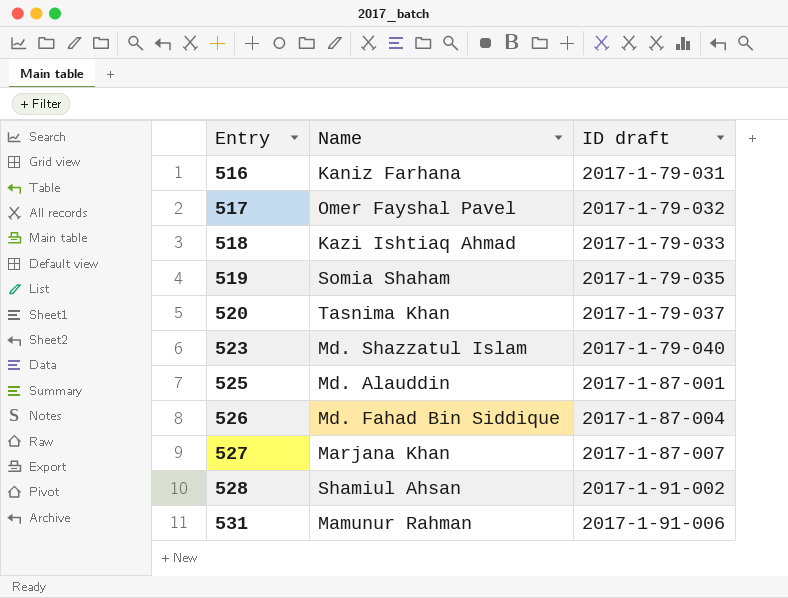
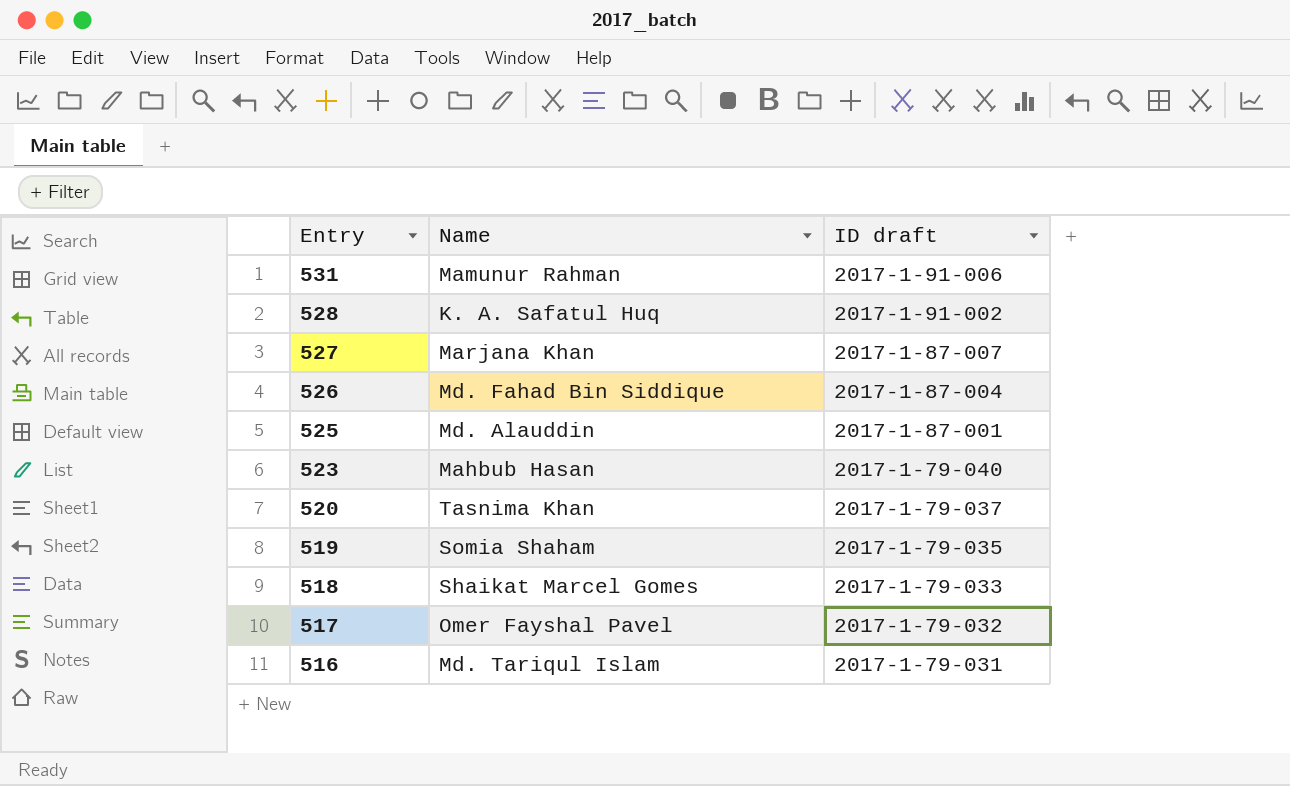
row order: Entry ascending -> Entry descending
528 | Name: Shamiul Ahsan -> K. A. Safatul Huq
523 | Name: Md. Shazzatul Islam -> Mahbub Hasan
518 | Name: Kazi Ishtiaq Ahmad -> Shaikat Marcel Gomes
516 | Name: Kaniz Farhana -> Md. Tariqul Islam

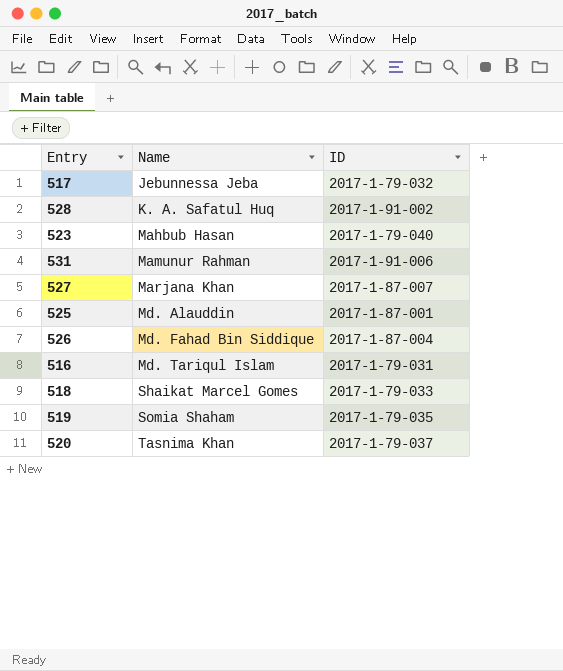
row order: Entry descending -> Name ascending
column name: ID draft -> ID
517 | Name: Omer Fayshal Pavel -> Jebunnessa Jeba

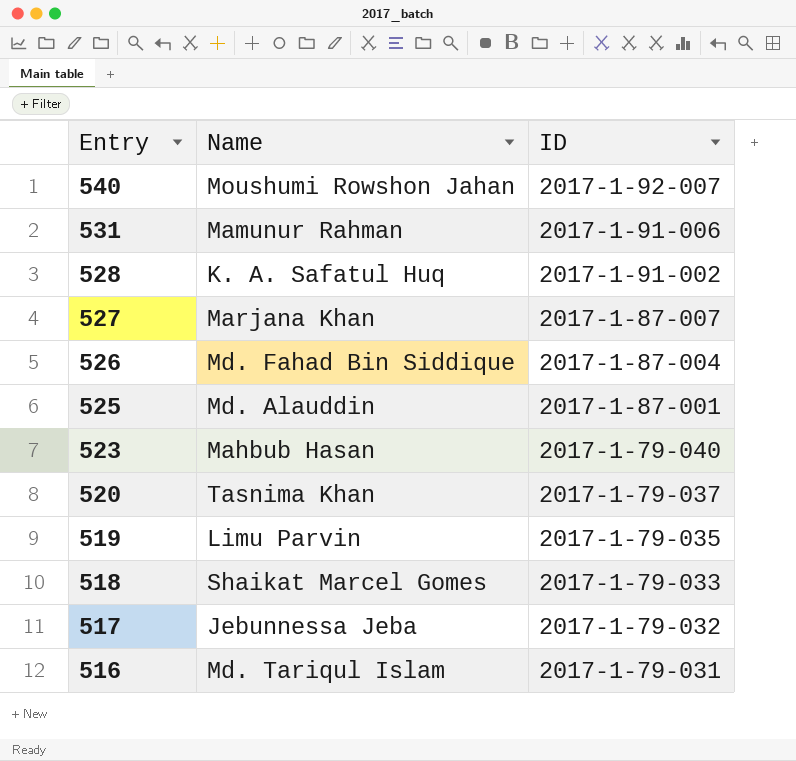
row order: Name ascending -> Entry descending
row 540: none -> Moushumi Rowshon Jahan | 2017-1-92-007
519 | Name: Somia Shaham -> Limu Parvin

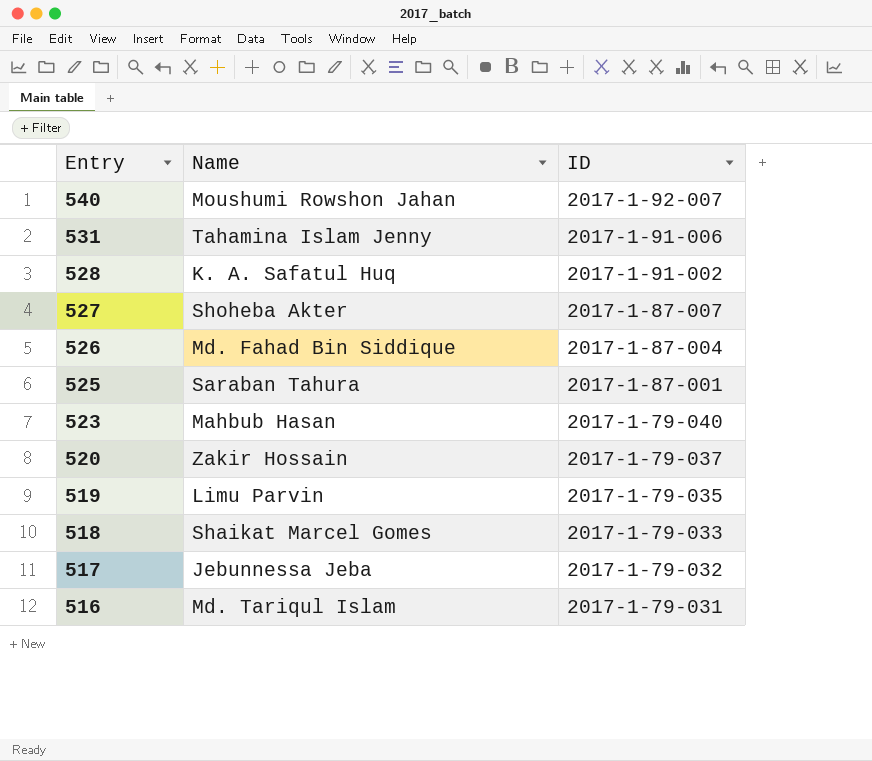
531 | Name: Mamunur Rahman -> Tahamina Islam Jenny
527 | Name: Marjana Khan -> Shoheba Akter
525 | Name: Md. Alauddin -> Saraban Tahura
520 | Name: Tasnima Khan -> Zakir Hossain

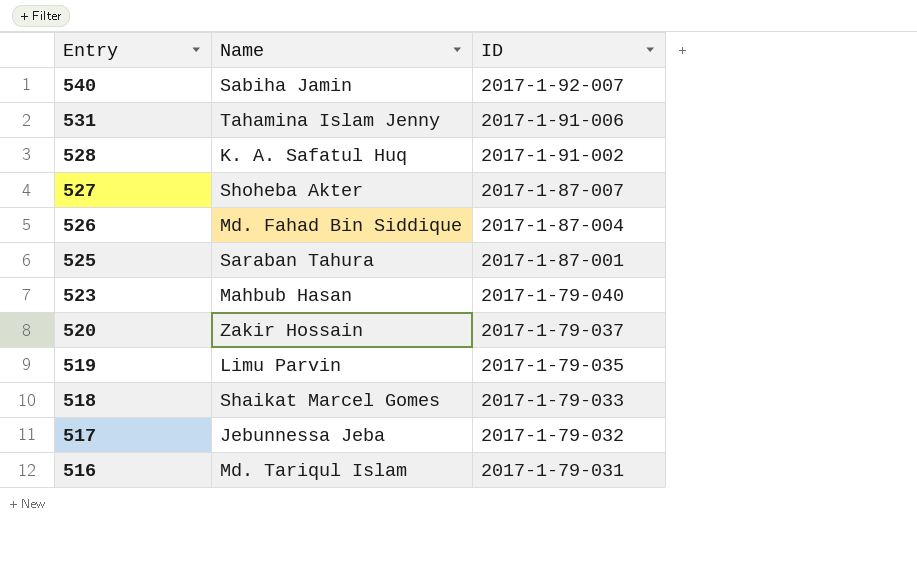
540 | Name: Moushumi Rowshon Jahan -> Sabiha Jamin

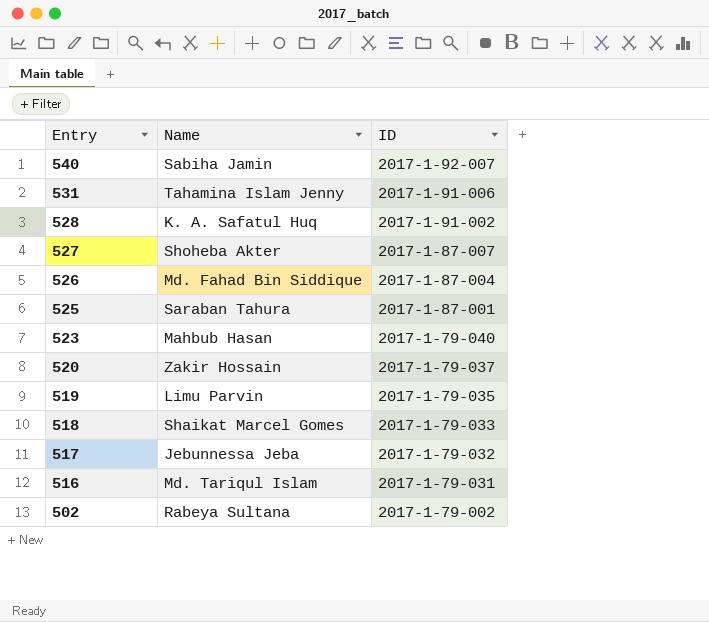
row 502: none -> Rabeya Sultana | 2017-1-79-002

